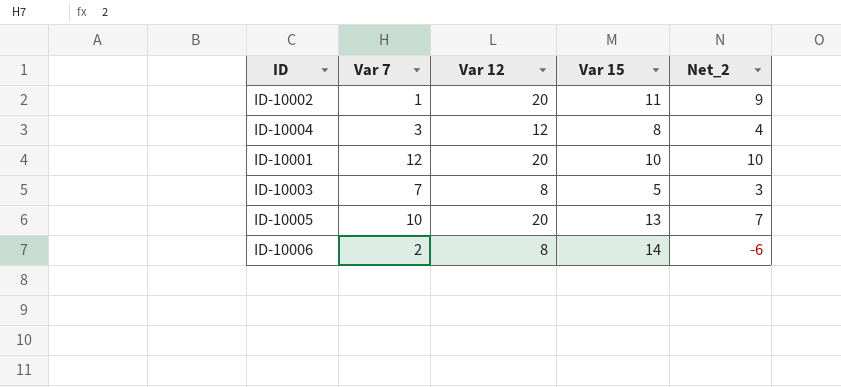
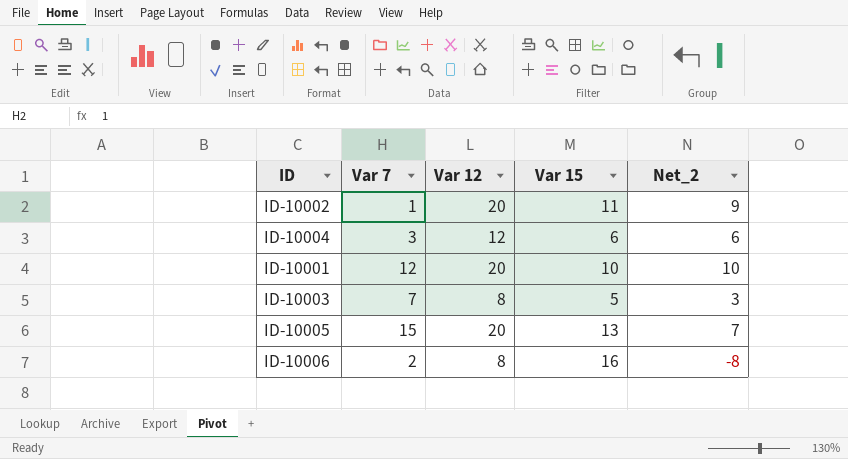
ID-10004 | Var 15: 8 -> 6
ID-10004 | Net_2: 4 -> 6
ID-10005 | Var 7: 10 -> 15
ID-10006 | Var 15: 14 -> 16
ID-10006 | Net_2: -6 -> -8

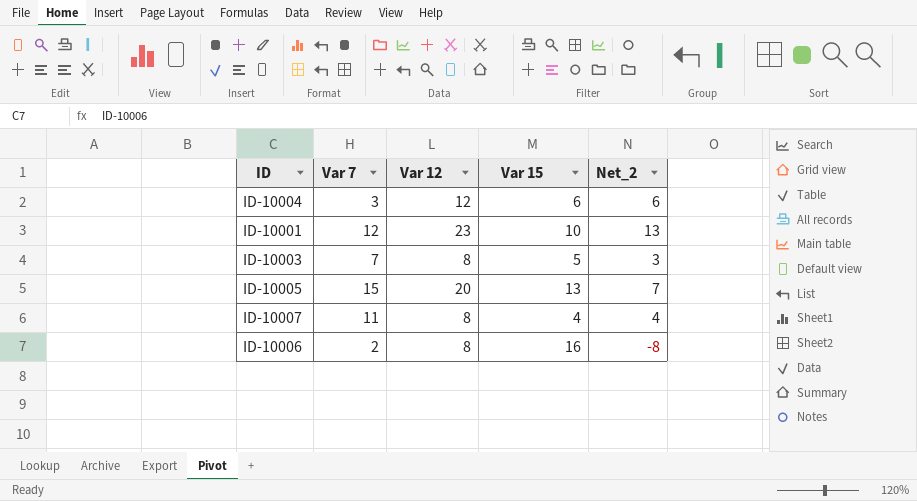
row ID-10002: 1 | 20 | 11 | 9 -> none
ID-10001 | Var 12: 20 -> 23
ID-10001 | Net_2: 10 -> 13
row ID-10007: none -> 11 | 8 | 4 | 4

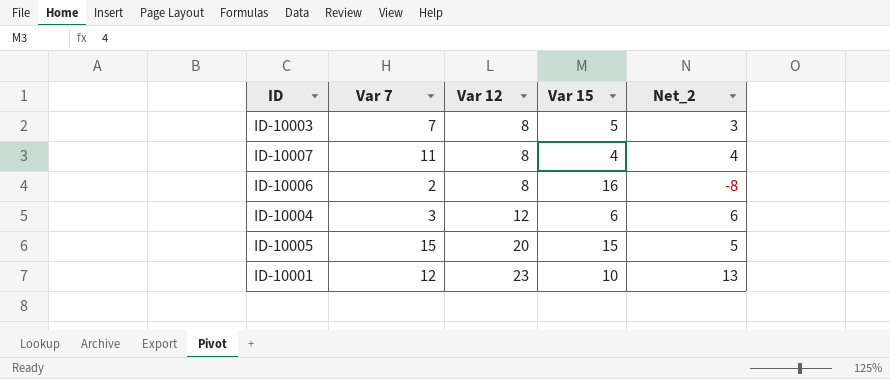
row order: none -> Var 12 ascending
ID-10005 | Var 15: 13 -> 15
ID-10005 | Net_2: 7 -> 5

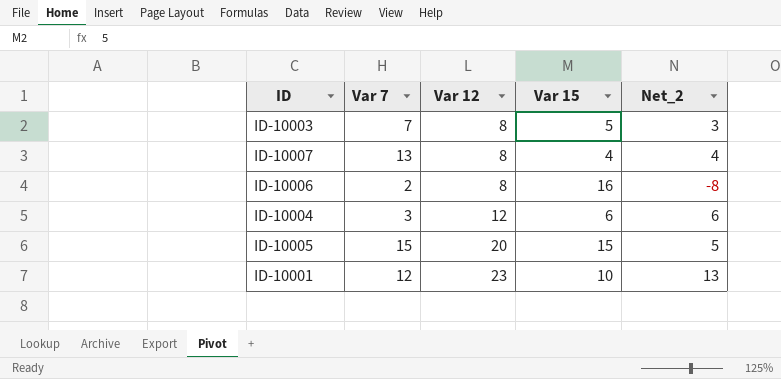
ID-10007 | Var 7: 11 -> 13

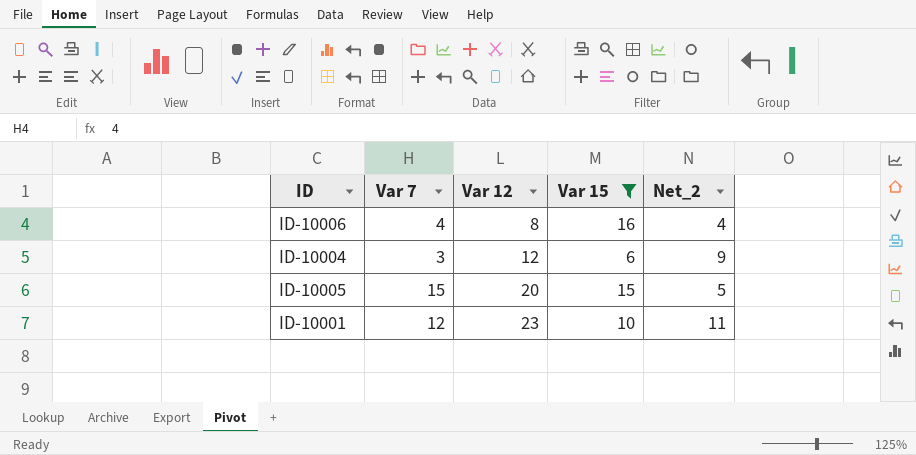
filter: none -> Var 15 >= 6
column Net_2 | formula: [Var 12] - [Var 15] -> [Var 12] - [Var 7]
ID-10006 | Var 7: 2 -> 4

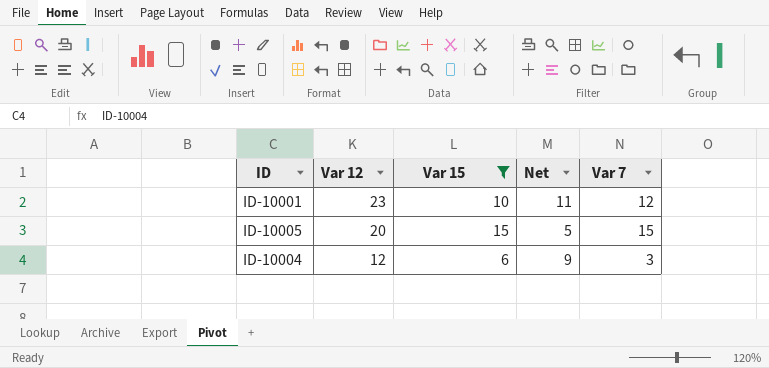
row order: Var 12 ascending -> Var 12 descending
column name: Net_2 -> Net
column Var 7 | position: 2 -> 5
row ID-10006: 4 | 8 | 16 | 4 -> none

